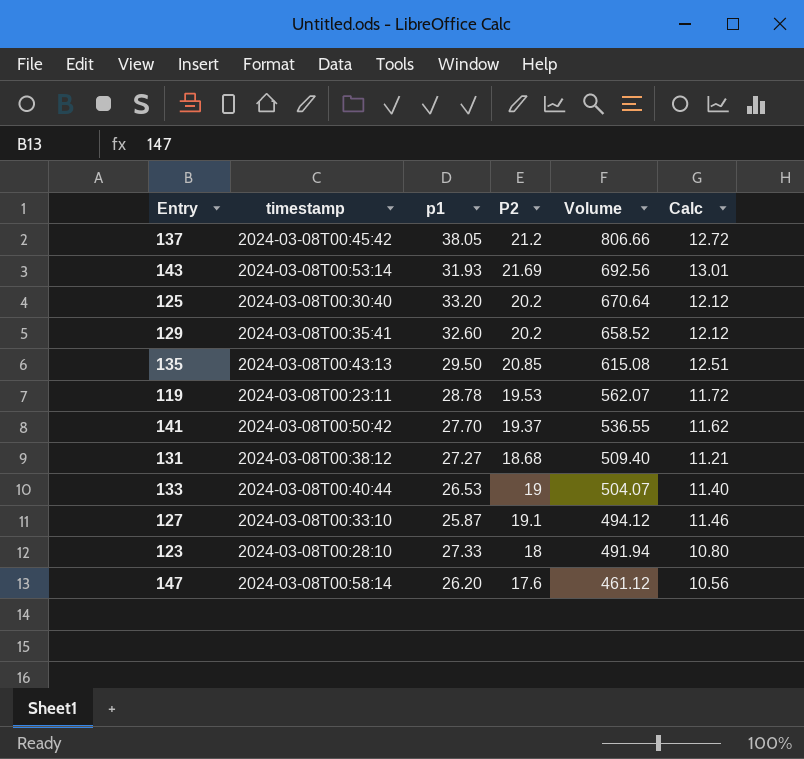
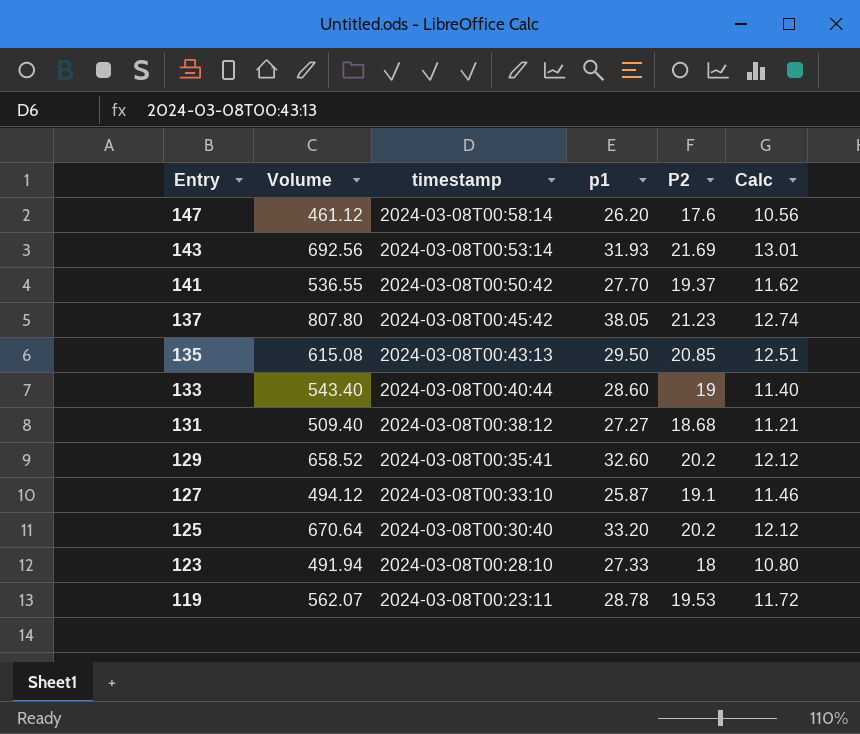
row order: Volume descending -> Entry descending
column Volume | position: 5 -> 2
137 | Volume: 806.66 -> 807.80
137 | P2: 21.2 -> 21.23
137 | Calc: 12.72 -> 12.74
133 | Volume: 504.07 -> 543.40
133 | p1: 26.53 -> 28.60

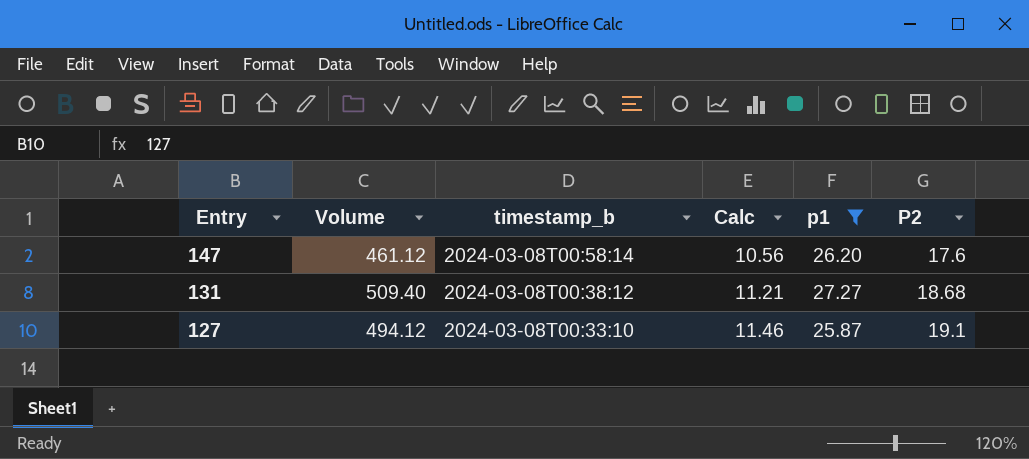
filter: none -> p1 <= 27.27
column name: timestamp -> timestamp_b
column Calc | position: 6 -> 4

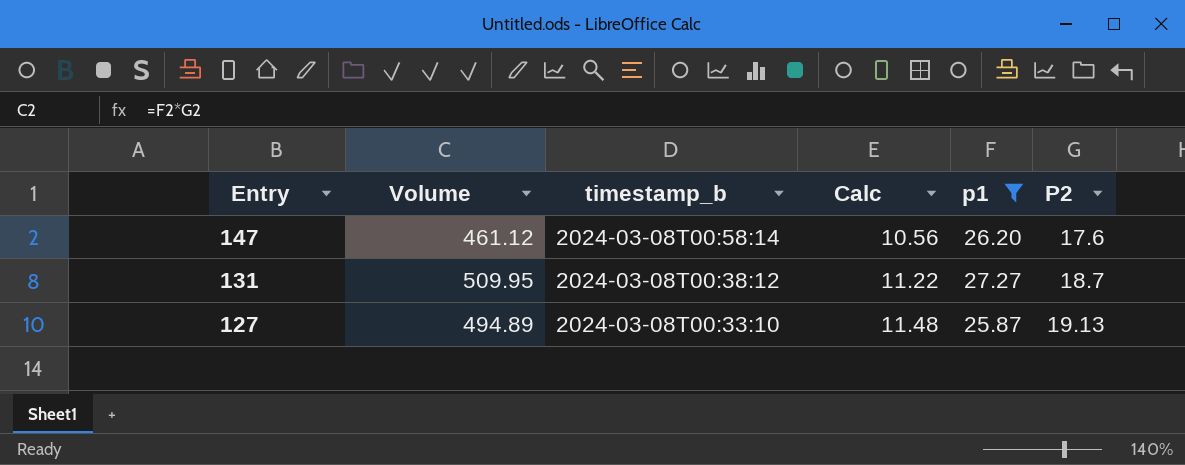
131 | Volume: 509.40 -> 509.95
131 | Calc: 11.21 -> 11.22
131 | P2: 18.68 -> 18.7
127 | Volume: 494.12 -> 494.89
127 | Calc: 11.46 -> 11.48
127 | P2: 19.1 -> 19.13

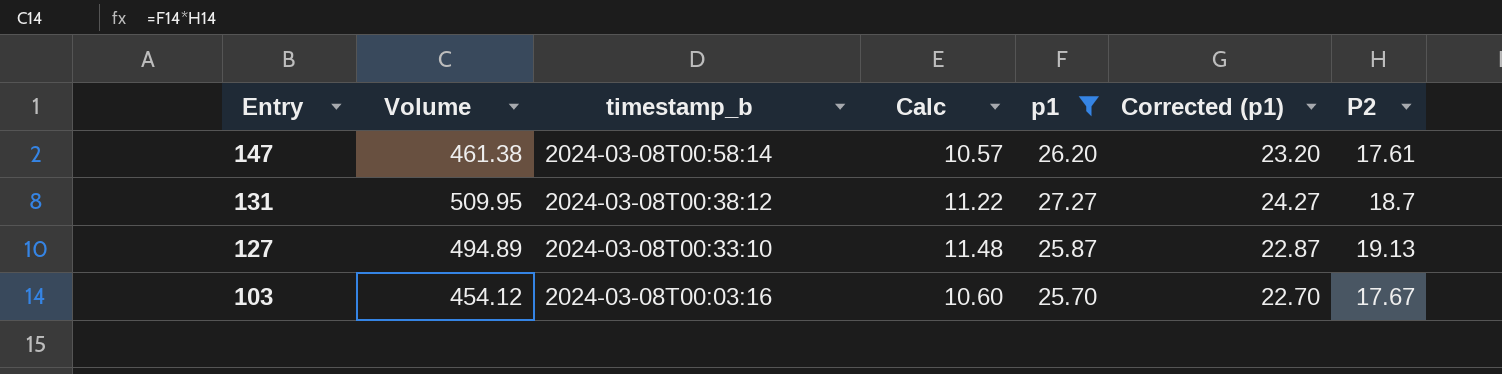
column Corrected (p1) | formula: none -> [p1] - 3
147 | Volume: 461.12 -> 461.38
147 | Calc: 10.56 -> 10.57
147 | P2: 17.6 -> 17.61
row 103: none -> 454.12 | 2024-03-08T00:03:16 | 10.60 | 25.70 | 22.70 | 17.67

